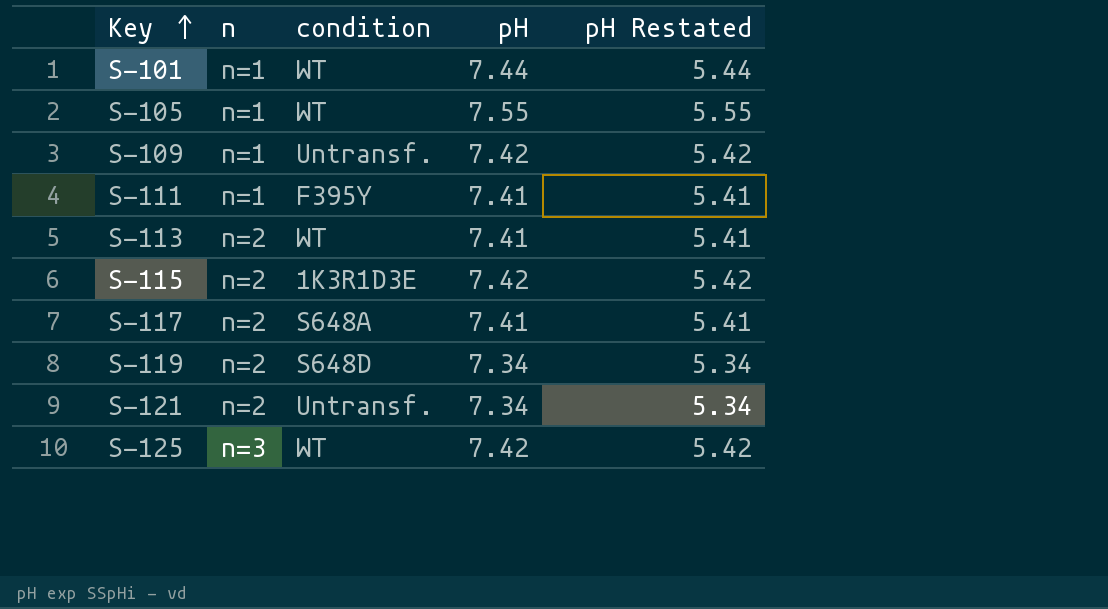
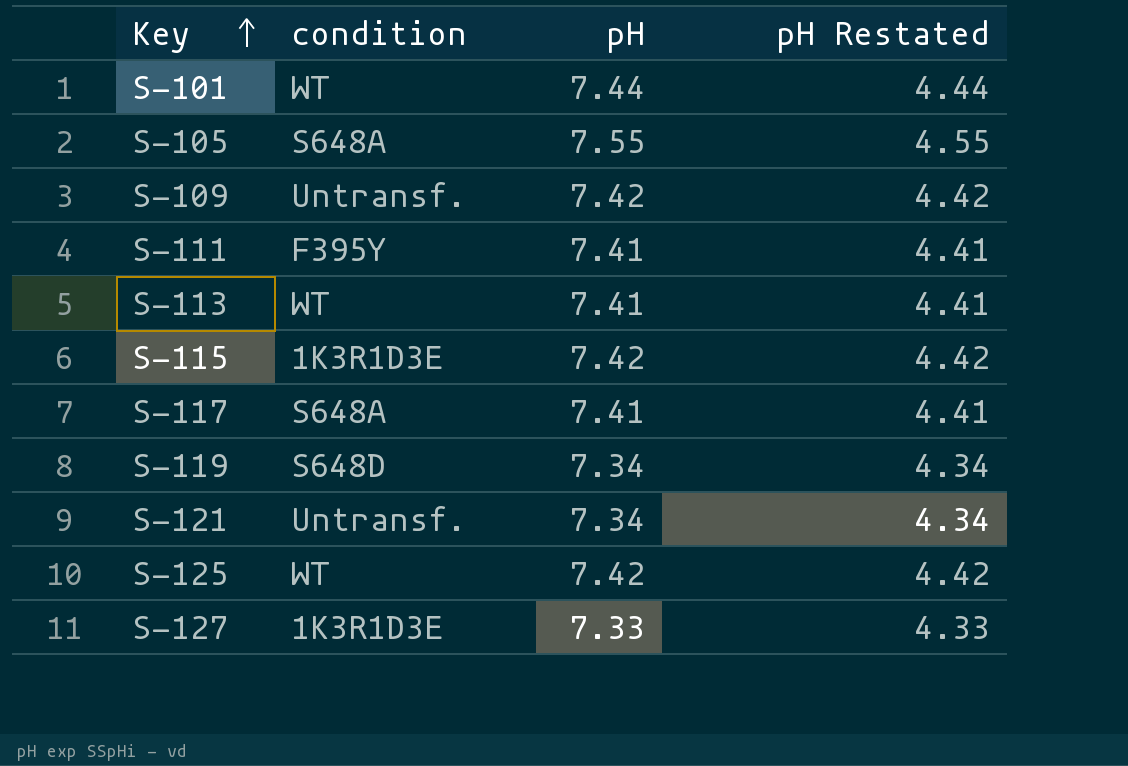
column n | position: 2 -> none
column pH Restated | formula: [pH] - 2 -> [pH] - 3
S-105 | condition: WT -> S648A
row S-127: none -> 1K3R1D3E | 7.33 | 4.33

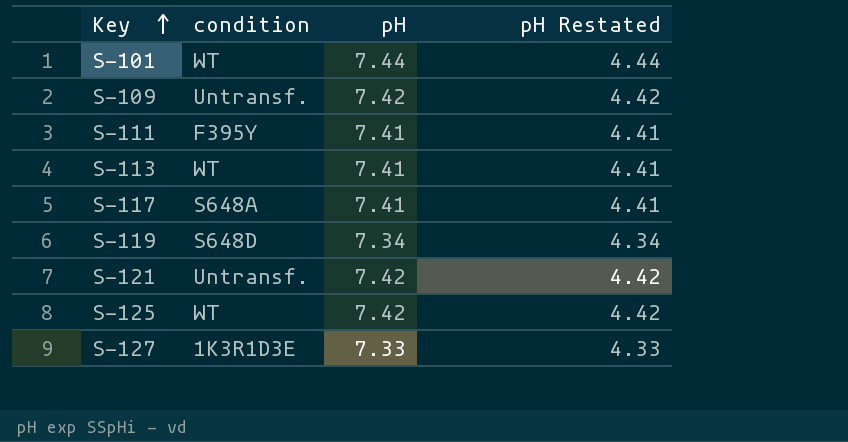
row S-105: S648A | 7.55 | 4.55 -> none
row S-115: 1K3R1D3E | 7.42 | 4.42 -> none
S-121 | pH: 7.34 -> 7.42
S-121 | pH Restated: 4.34 -> 4.42

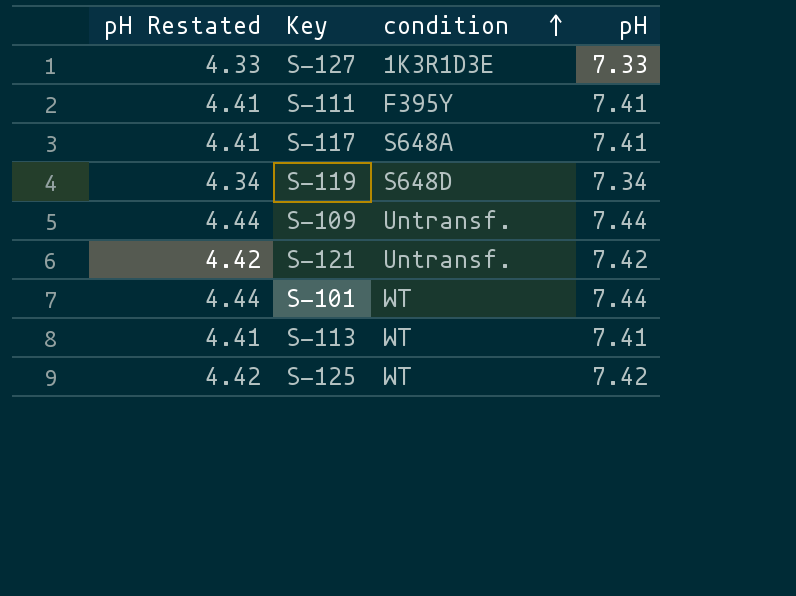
row order: Key ascending -> condition ascending
column pH Restated | position: 4 -> 1
S-109 | pH Restated: 4.42 -> 4.44
S-109 | pH: 7.42 -> 7.44

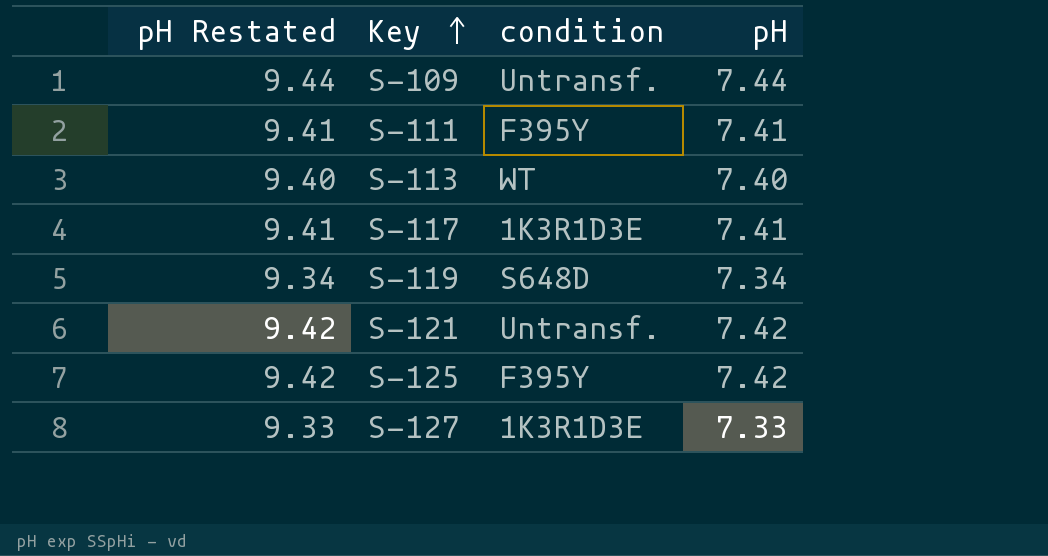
row order: condition ascending -> Key ascending
column pH Restated | formula: [pH] - 3 -> [pH] + 2
row S-101: 4.44 | WT | 7.44 -> none
S-113 | pH: 7.41 -> 7.40
S-117 | condition: S648A -> 1K3R1D3E
S-125 | condition: WT -> F395Y

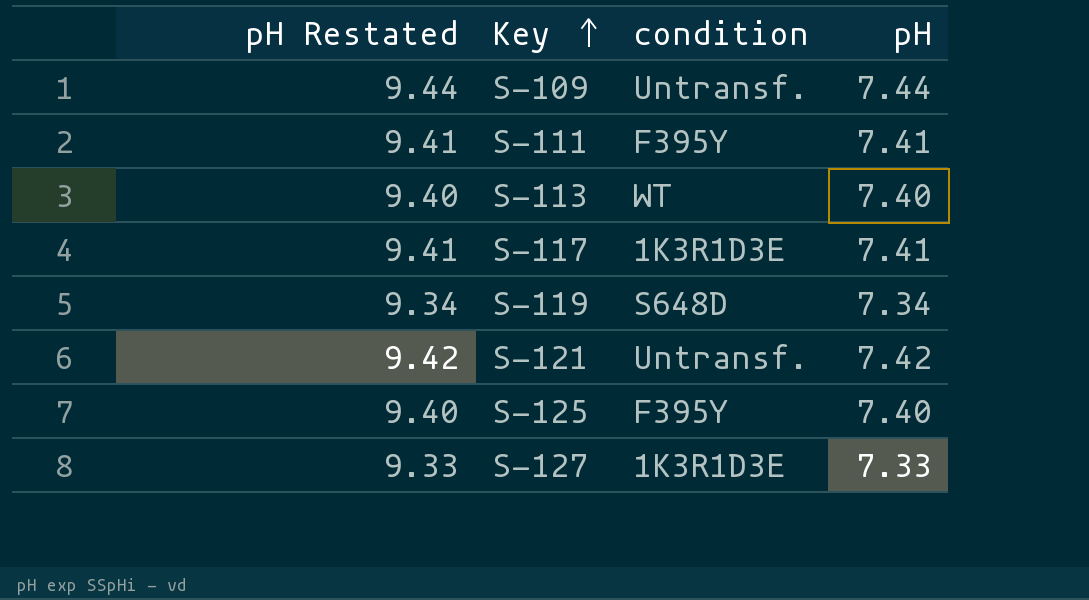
S-125 | pH Restated: 9.42 -> 9.40
S-125 | pH: 7.42 -> 7.40

